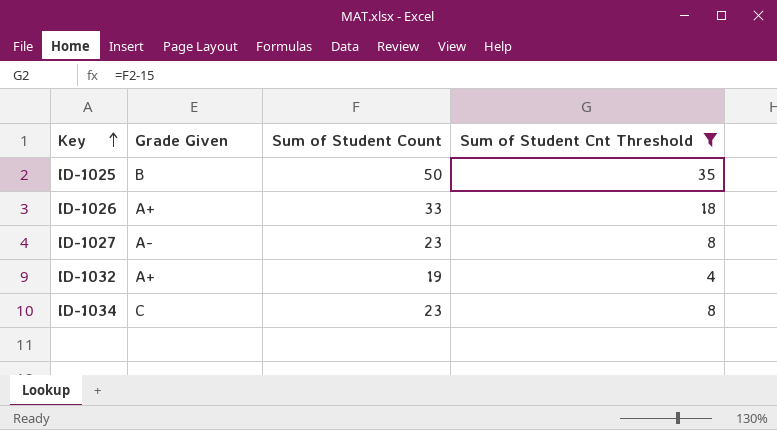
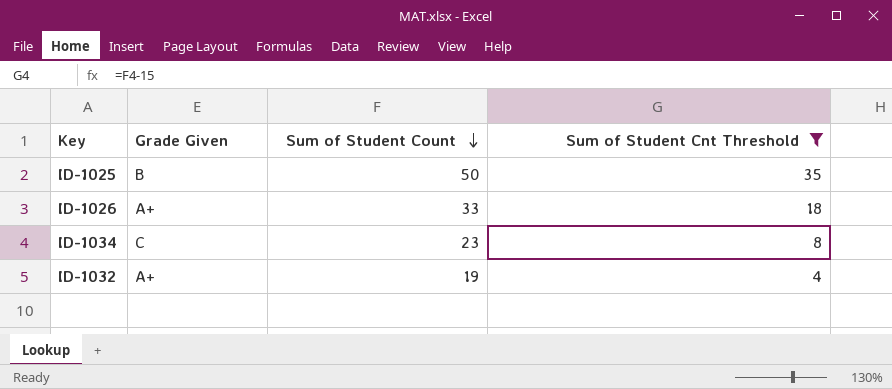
row order: Key ascending -> Sum of Student Count descending
row ID-1027: A- | 23 | 8 -> none

